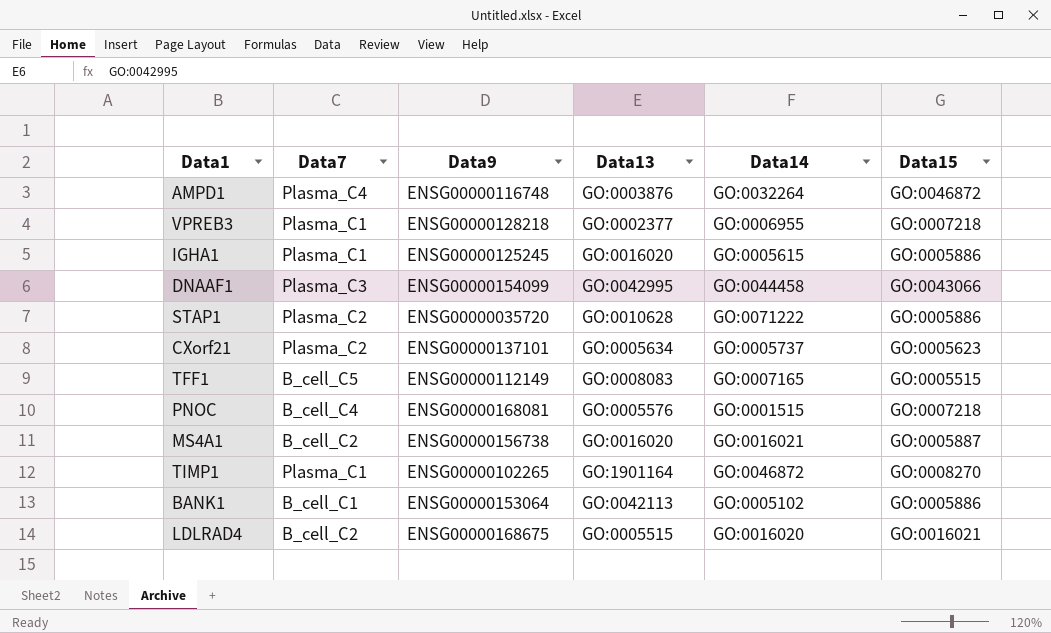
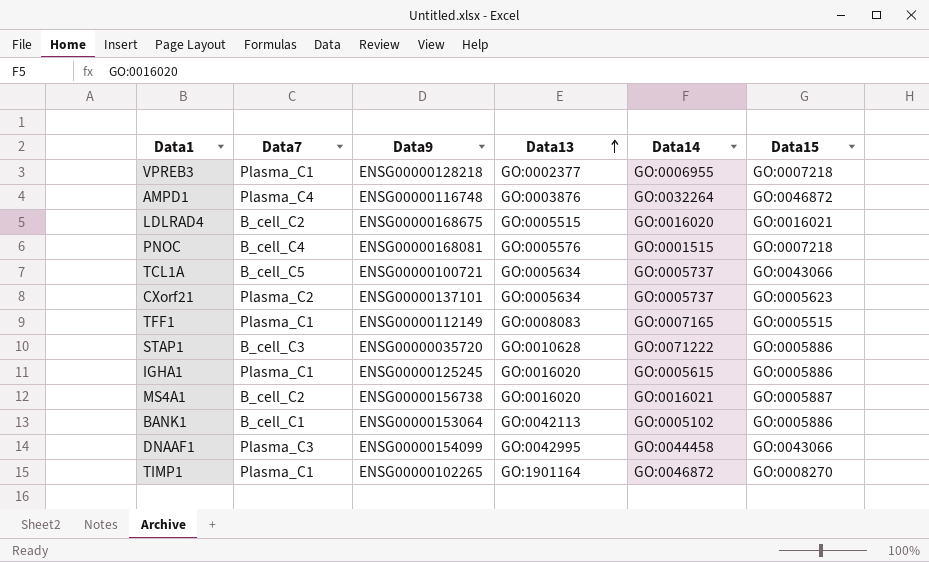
row order: none -> Data13 ascending
row TCL1A: none -> B_cell_C5 | ENSG00000100721 | GO:0005634 | GO:0005737 | GO:0043066
TFF1 | Data7: B_cell_C5 -> Plasma_C1
STAP1 | Data7: Plasma_C2 -> B_cell_C3

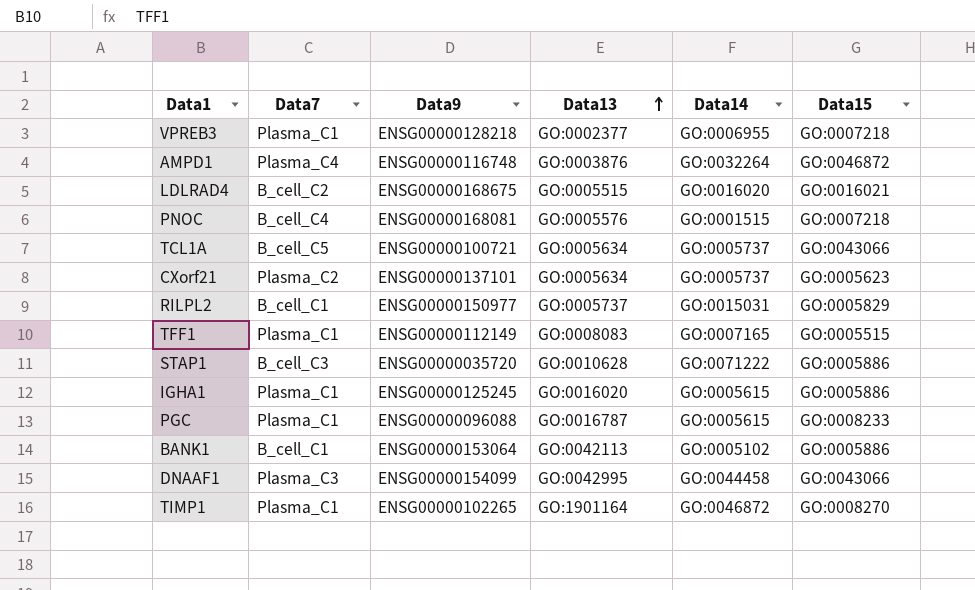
row MS4A1: B_cell_C2 | ENSG00000156738 | GO:0016020 | GO:0016021 | GO:0005887 -> none
row RILPL2: none -> B_cell_C1 | ENSG00000150977 | GO:0005737 | GO:0015031 | GO:0005829
row PGC: none -> Plasma_C1 | ENSG00000096088 | GO:0016787 | GO:0005615 | GO:0008233

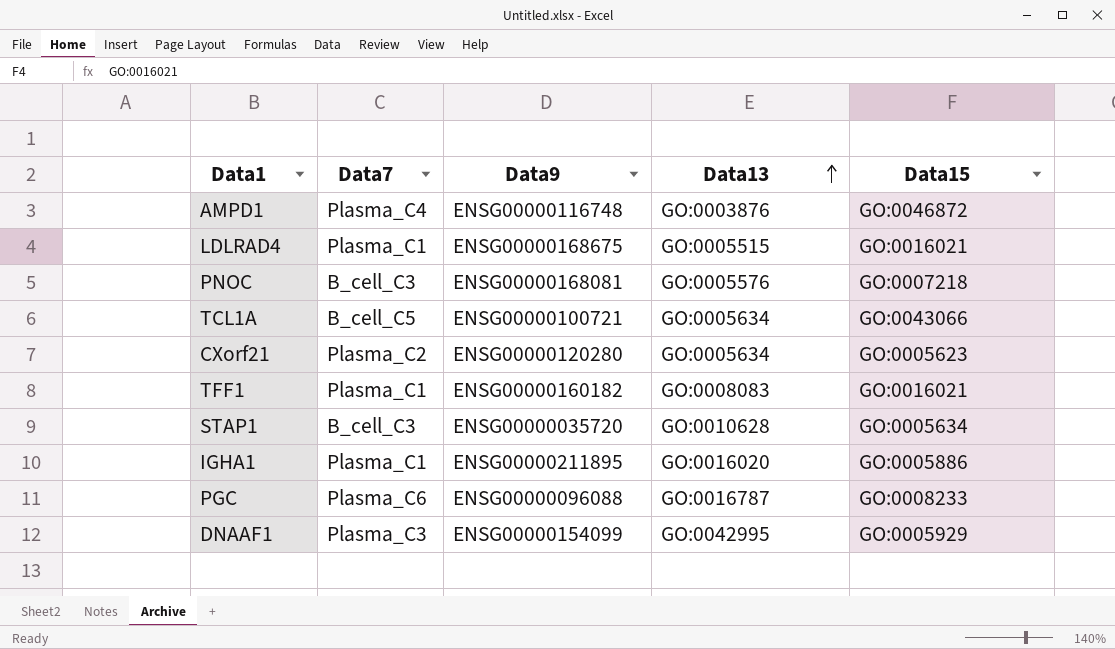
column Data14 | position: 5 -> none
row VPREB3: Plasma_C1 | ENSG00000128218 | GO:0002377 | GO:0006955 | GO:0007218 -> none
row RILPL2: B_cell_C1 | ENSG00000150977 | GO:0005737 | GO:0015031 | GO:0005829 -> none
row BANK1: B_cell_C1 | ENSG00000153064 | GO:0042113 | GO:0005102 | GO:0005886 -> none
row TIMP1: Plasma_C1 | ENSG00000102265 | GO:1901164 | GO:0046872 | GO:0008270 -> none
LDLRAD4 | Data7: B_cell_C2 -> Plasma_C1
PNOC | Data7: B_cell_C4 -> B_cell_C3
CXorf21 | Data9: ENSG00000137101 -> ENSG00000120280
TFF1 | Data9: ENSG00000112149 -> ENSG00000160182
TFF1 | Data15: GO:0005515 -> GO:0016021
STAP1 | Data15: GO:0005886 -> GO:0005634
IGHA1 | Data9: ENSG00000125245 -> ENSG00000211895
PGC | Data7: Plasma_C1 -> Plasma_C6
DNAAF1 | Data15: GO:0043066 -> GO:0005929

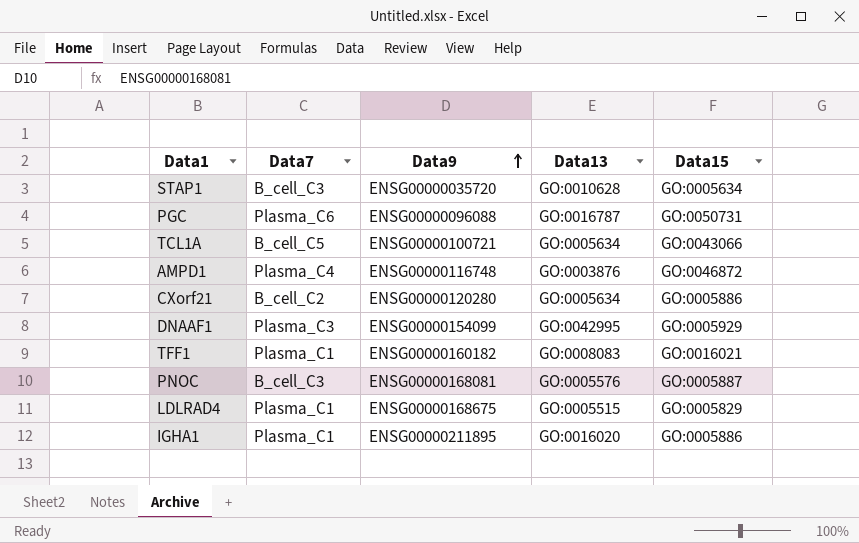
row order: Data13 ascending -> Data9 ascending
PGC | Data15: GO:0008233 -> GO:0050731
CXorf21 | Data7: Plasma_C2 -> B_cell_C2
CXorf21 | Data15: GO:0005623 -> GO:0005886
PNOC | Data15: GO:0007218 -> GO:0005887
LDLRAD4 | Data15: GO:0016021 -> GO:0005829

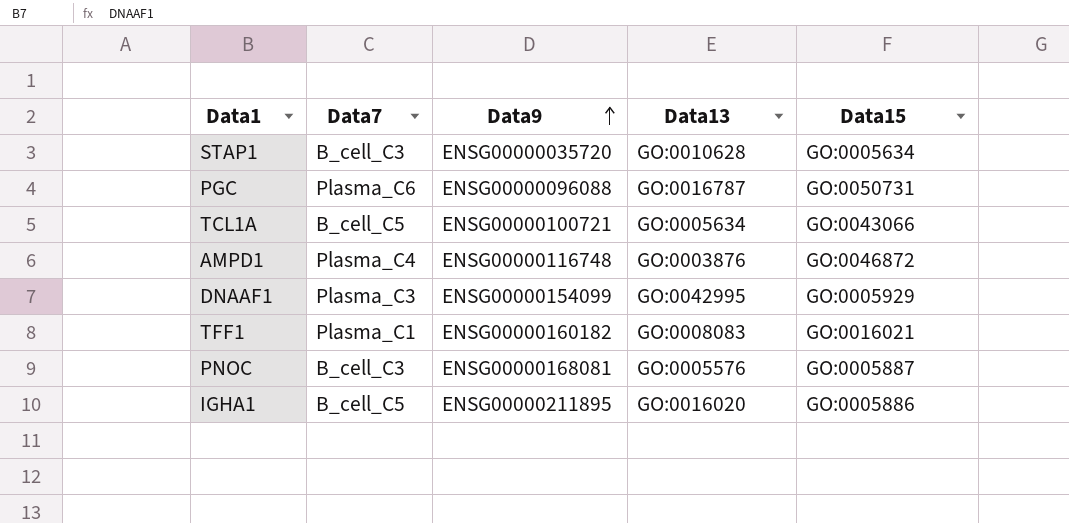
row CXorf21: B_cell_C2 | ENSG00000120280 | GO:0005634 | GO:0005886 -> none
row LDLRAD4: Plasma_C1 | ENSG00000168675 | GO:0005515 | GO:0005829 -> none
IGHA1 | Data7: Plasma_C1 -> B_cell_C5

